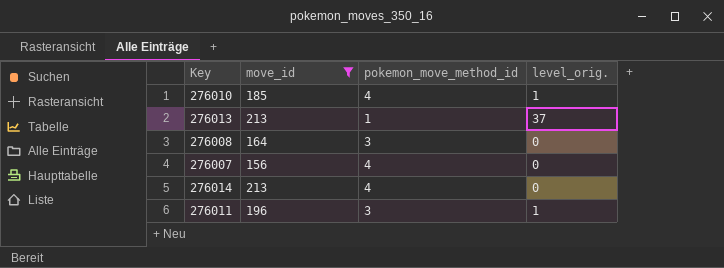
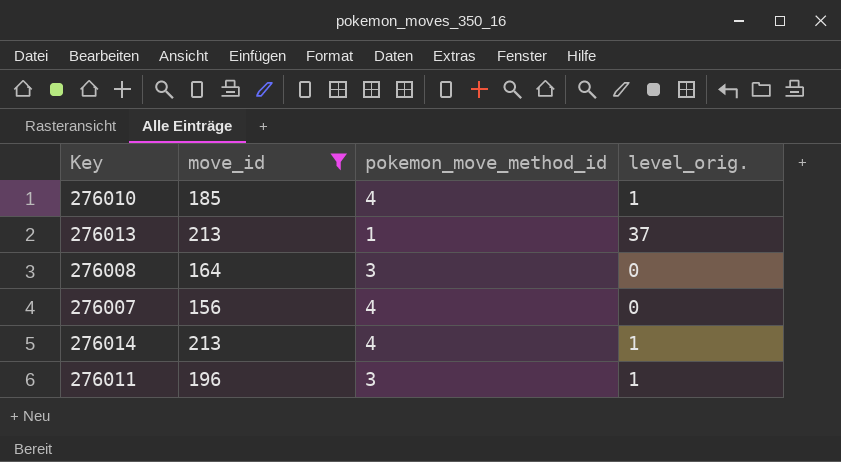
276014 | level_orig.: 0 -> 1

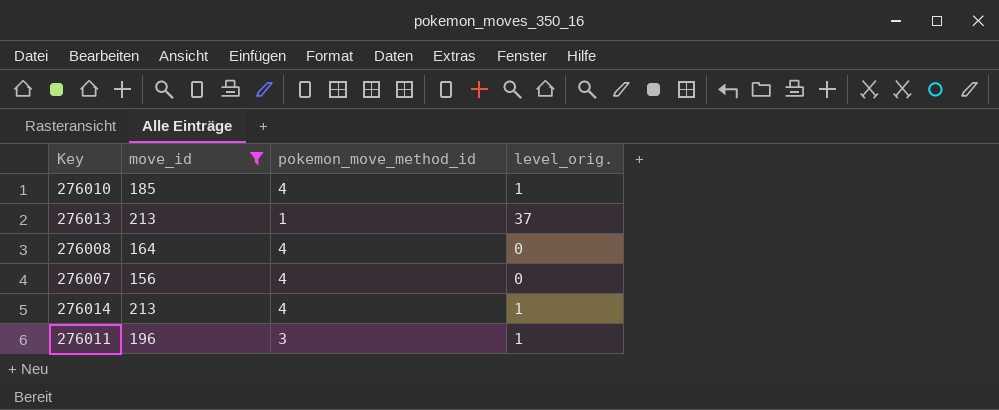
276008 | pokemon_move_method_id: 3 -> 4

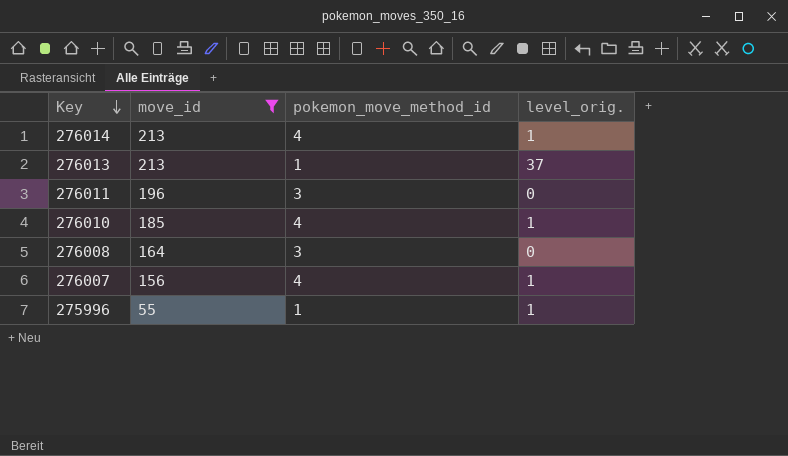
row order: none -> Key descending
276011 | level_orig.: 1 -> 0
276008 | pokemon_move_method_id: 4 -> 3
276007 | level_orig.: 0 -> 1
row 275996: none -> 55 | 1 | 1

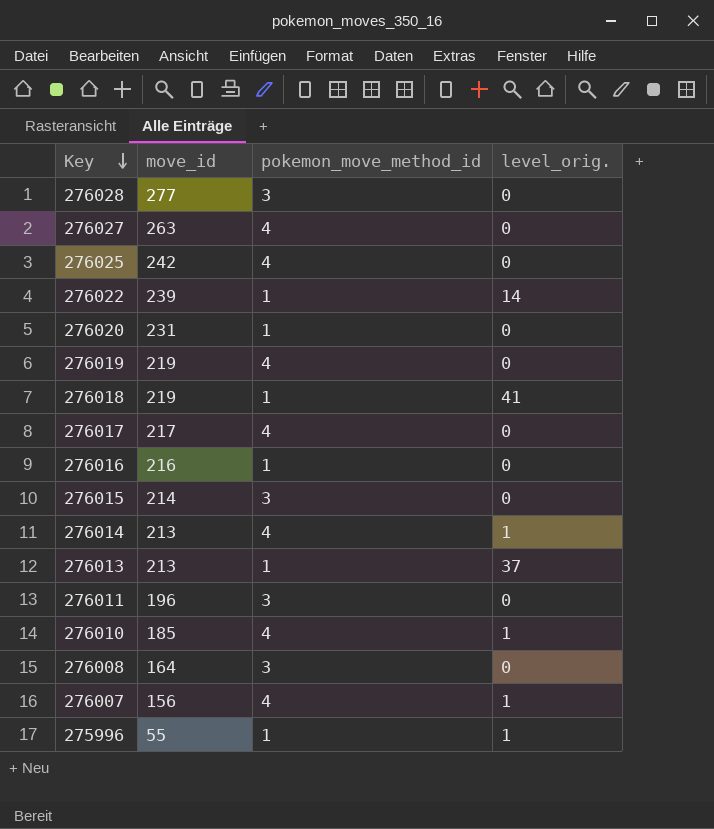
filter: move_id <= 213 -> none

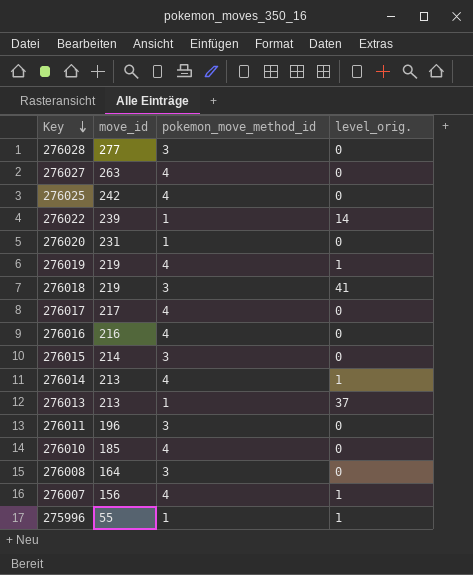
276019 | level_orig.: 0 -> 1
276018 | pokemon_move_method_id: 1 -> 3
276016 | pokemon_move_method_id: 1 -> 4
276010 | level_orig.: 1 -> 0

